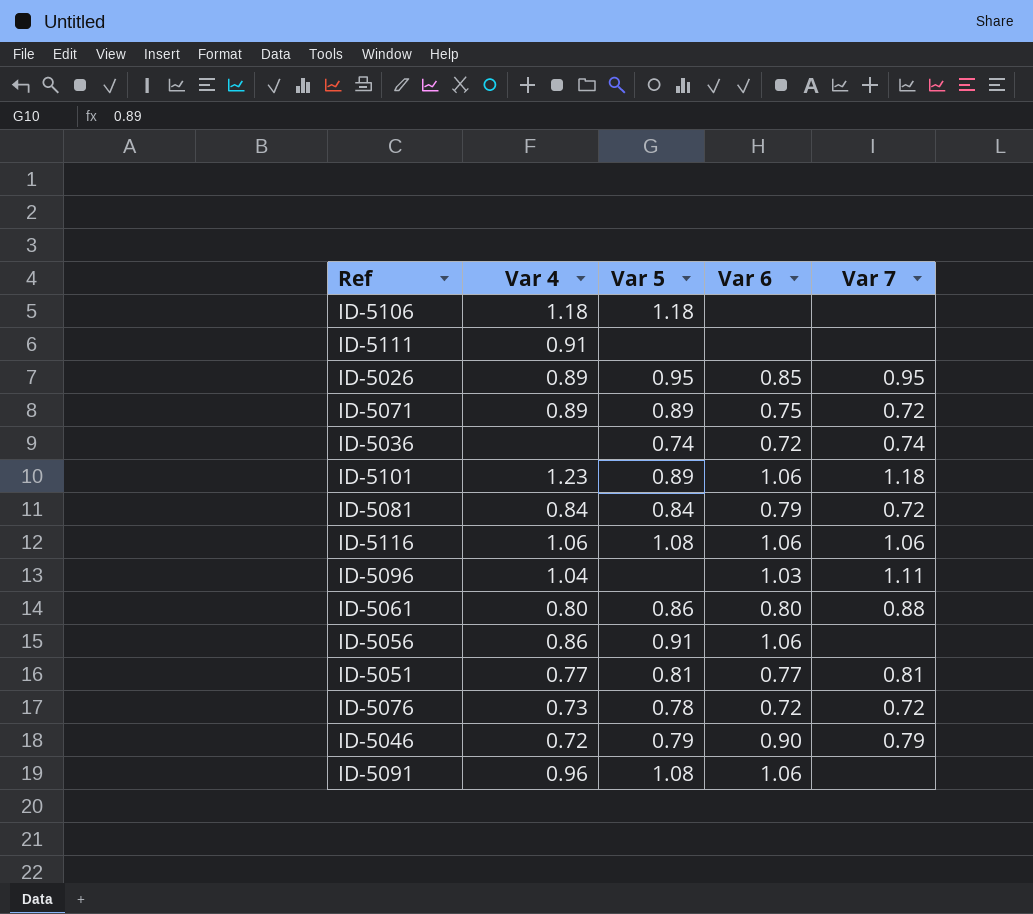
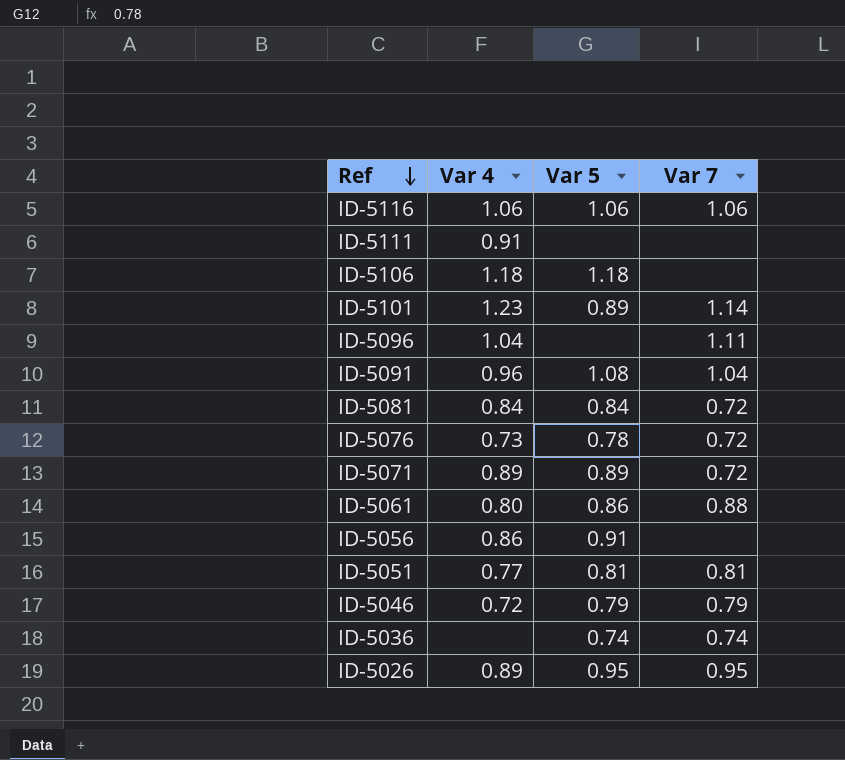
row order: none -> Ref descending
column Var 6 | position: 4 -> none
ID-5116 | Var 5: 1.08 -> 1.06
ID-5101 | Var 7: 1.18 -> 1.14
ID-5091 | Var 7: none -> 1.04

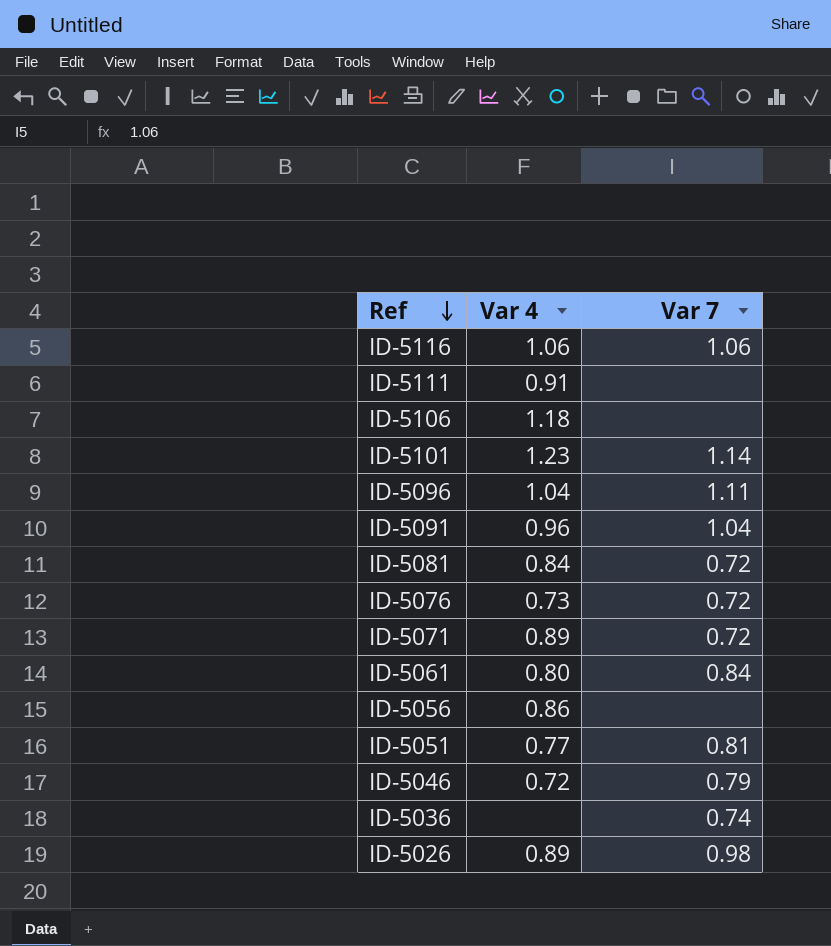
column Var 5 | position: 3 -> none
ID-5061 | Var 7: 0.88 -> 0.84
ID-5026 | Var 7: 0.95 -> 0.98

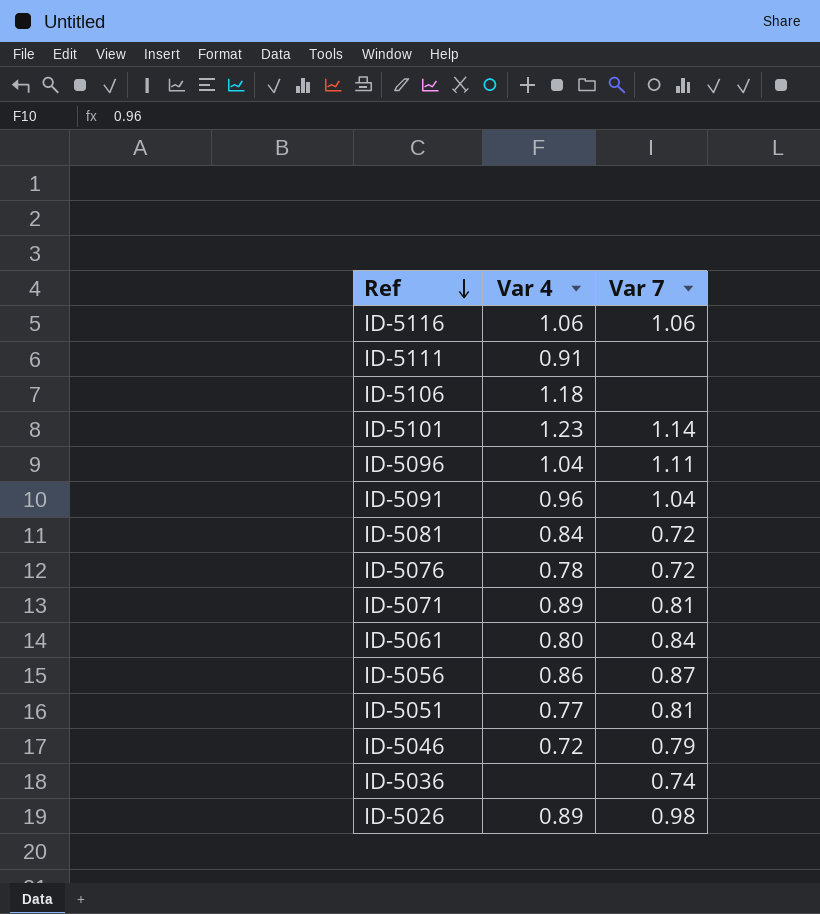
ID-5076 | Var 4: 0.73 -> 0.78
ID-5071 | Var 7: 0.72 -> 0.81
ID-5056 | Var 7: none -> 0.87

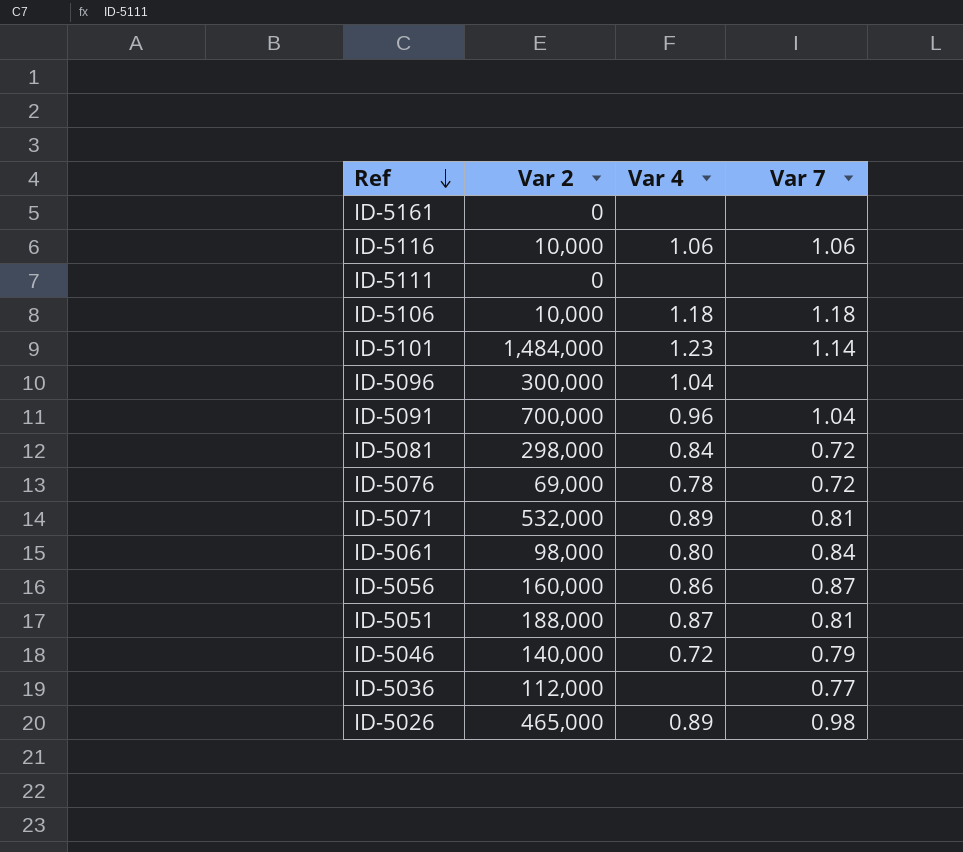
column Var 2 | position: none -> 2
row ID-5161: none -> 0 | none | none
ID-5111 | Var 4: 0.91 -> none
ID-5106 | Var 7: none -> 1.18
ID-5096 | Var 7: 1.11 -> none
ID-5051 | Var 4: 0.77 -> 0.87
ID-5036 | Var 7: 0.74 -> 0.77

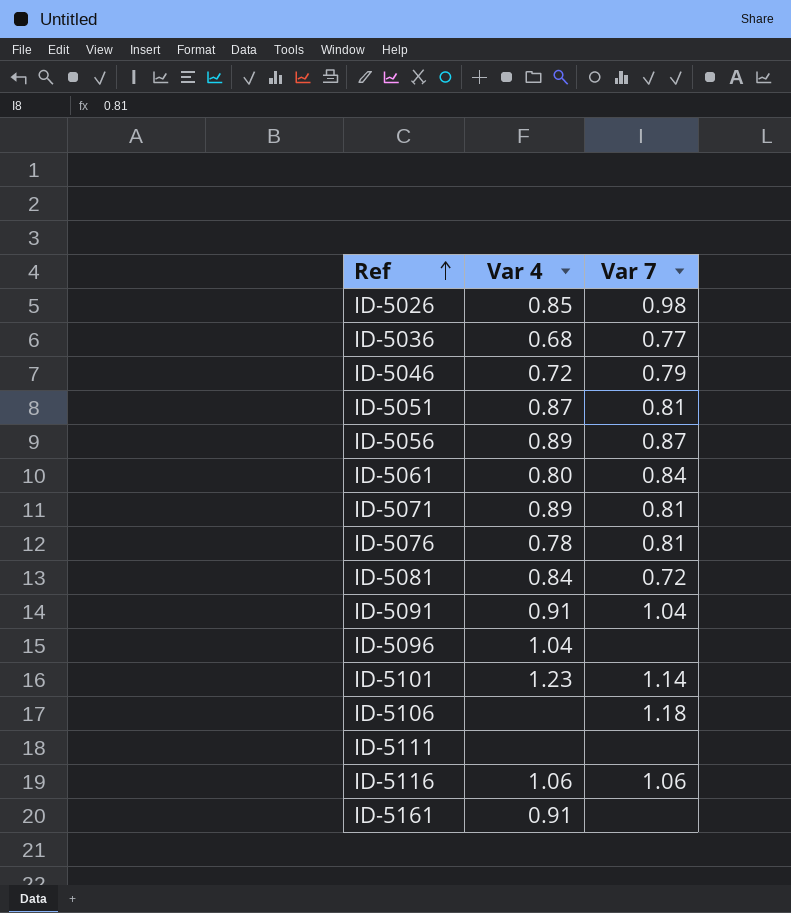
row order: Ref descending -> Ref ascending
column Var 2 | position: 2 -> none
ID-5026 | Var 4: 0.89 -> 0.85
ID-5036 | Var 4: none -> 0.68
ID-5056 | Var 4: 0.86 -> 0.89
ID-5076 | Var 7: 0.72 -> 0.81
ID-5091 | Var 4: 0.96 -> 0.91
ID-5106 | Var 4: 1.18 -> none
ID-5161 | Var 4: none -> 0.91

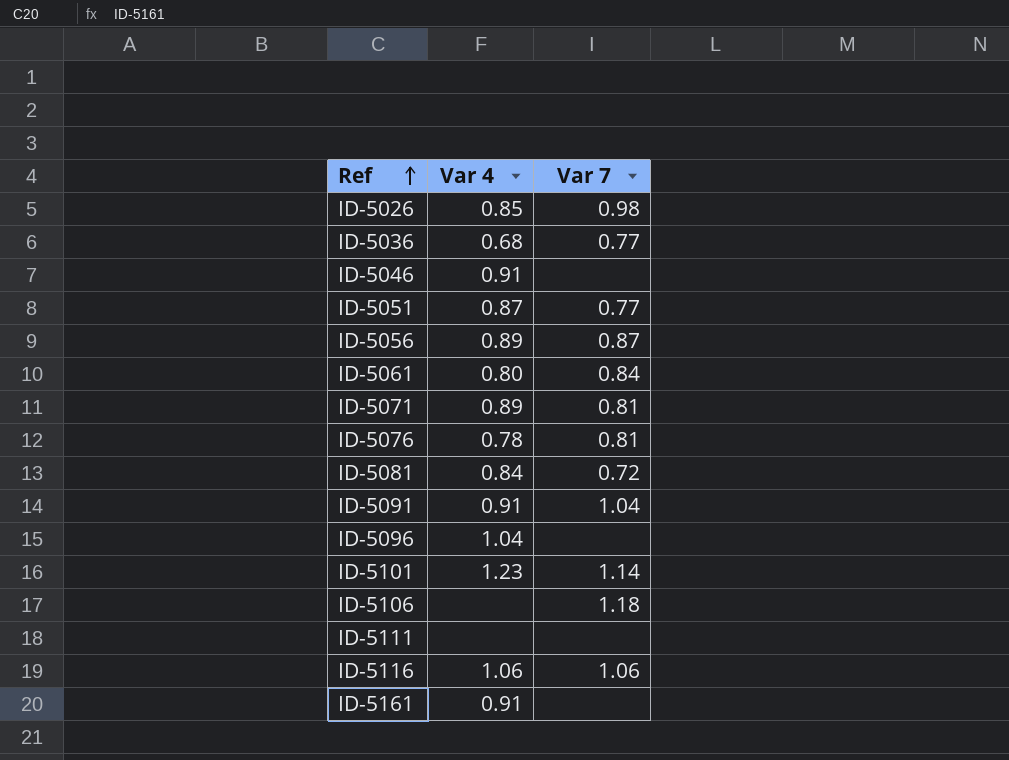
ID-5046 | Var 4: 0.72 -> 0.91
ID-5046 | Var 7: 0.79 -> none
ID-5051 | Var 7: 0.81 -> 0.77

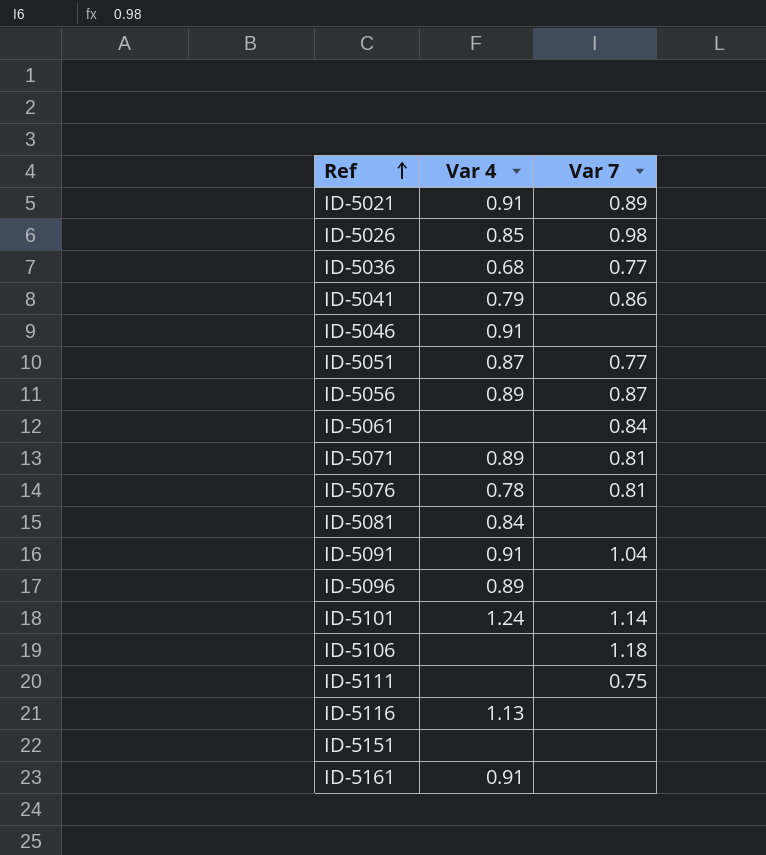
row ID-5021: none -> 0.91 | 0.89
row ID-5041: none -> 0.79 | 0.86
ID-5061 | Var 4: 0.80 -> none
ID-5081 | Var 7: 0.72 -> none
ID-5096 | Var 4: 1.04 -> 0.89
ID-5101 | Var 4: 1.23 -> 1.24
ID-5111 | Var 7: none -> 0.75
ID-5116 | Var 4: 1.06 -> 1.13
ID-5116 | Var 7: 1.06 -> none
row ID-5151: none -> none | none

